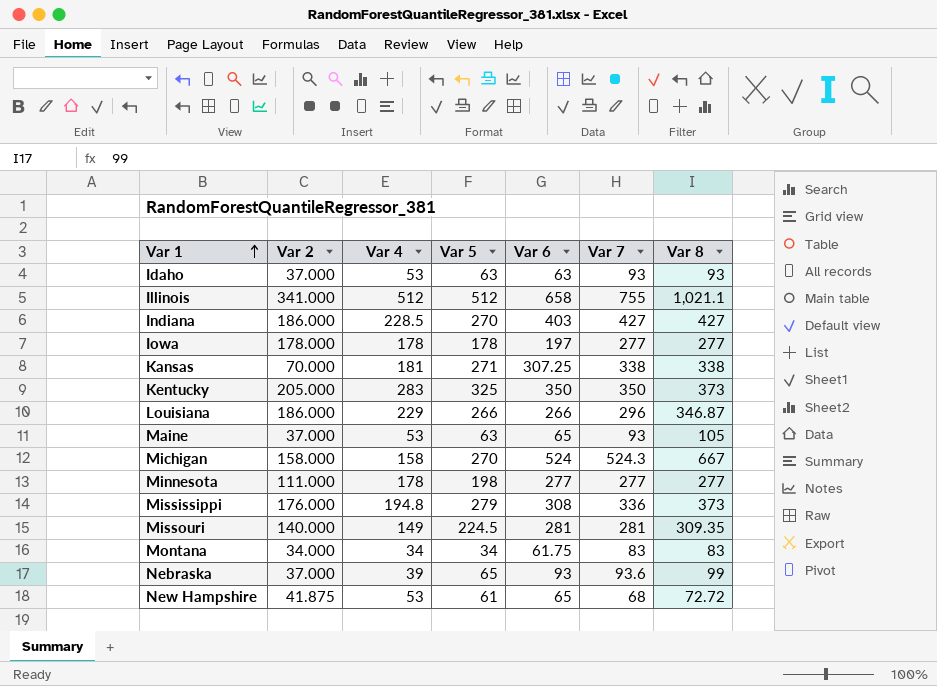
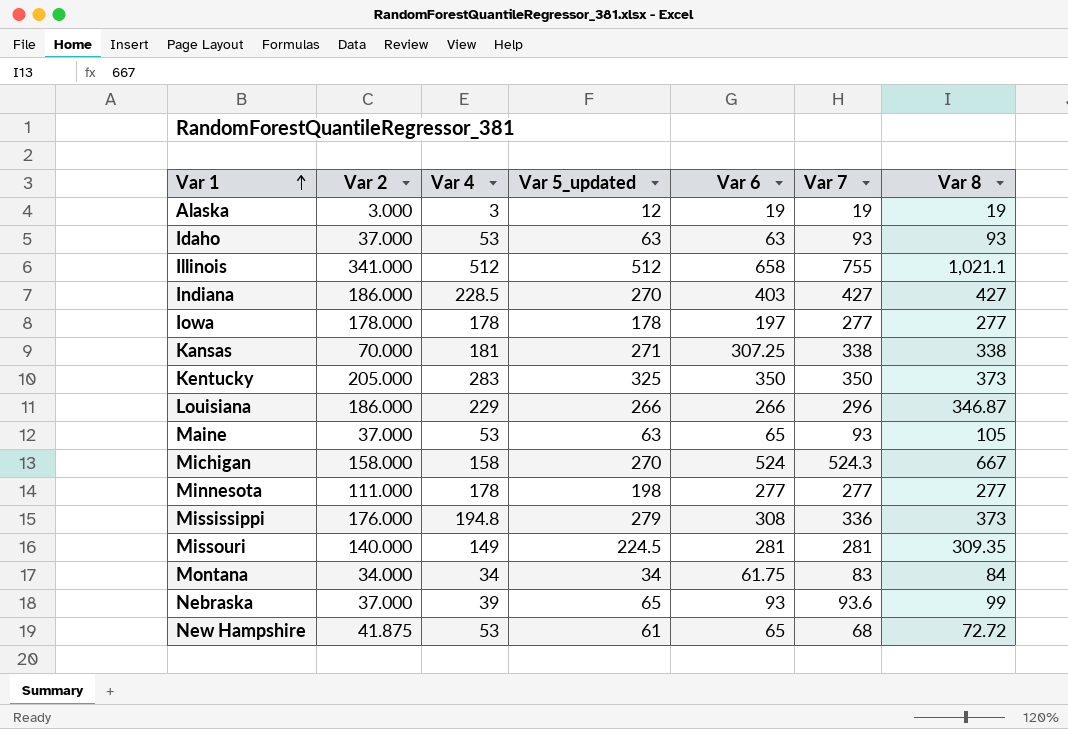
column name: Var 5 -> Var 5_updated
row Alaska: none -> 3.000 | 3 | 12 | 19 | 19 | 19
Montana | Var 8: 83 -> 84

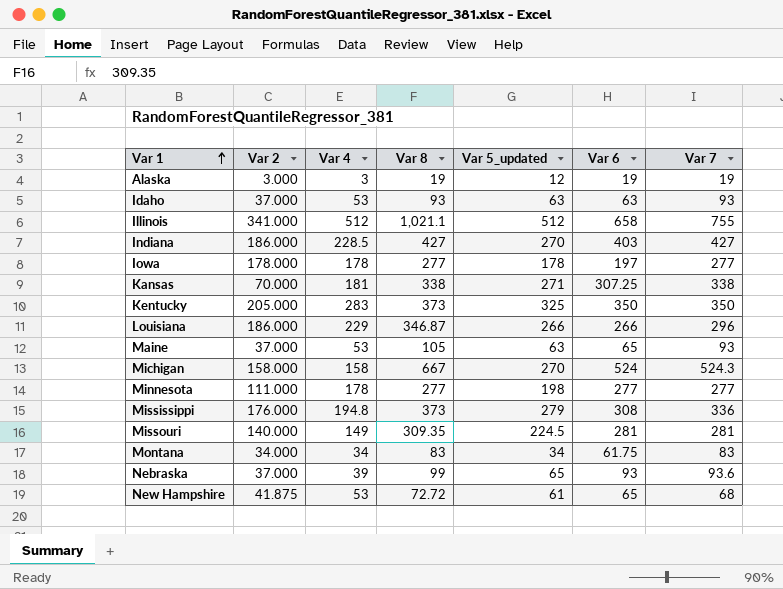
column Var 8 | position: 7 -> 4
Montana | Var 8: 84 -> 83

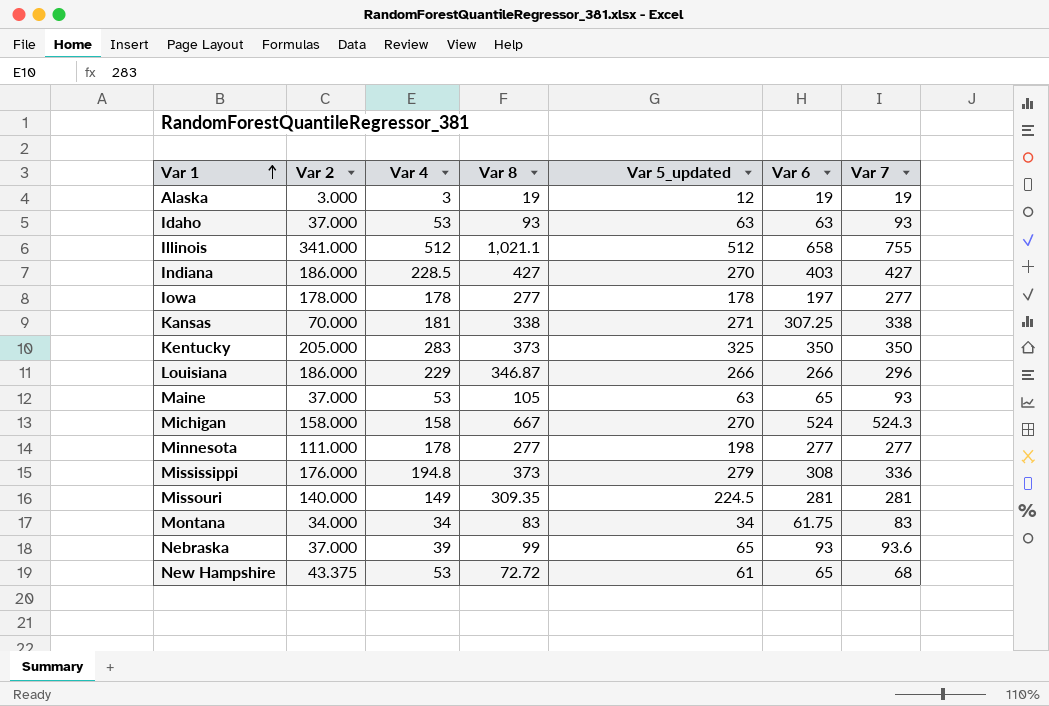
New Hampshire | Var 2: 41.875 -> 43.375

